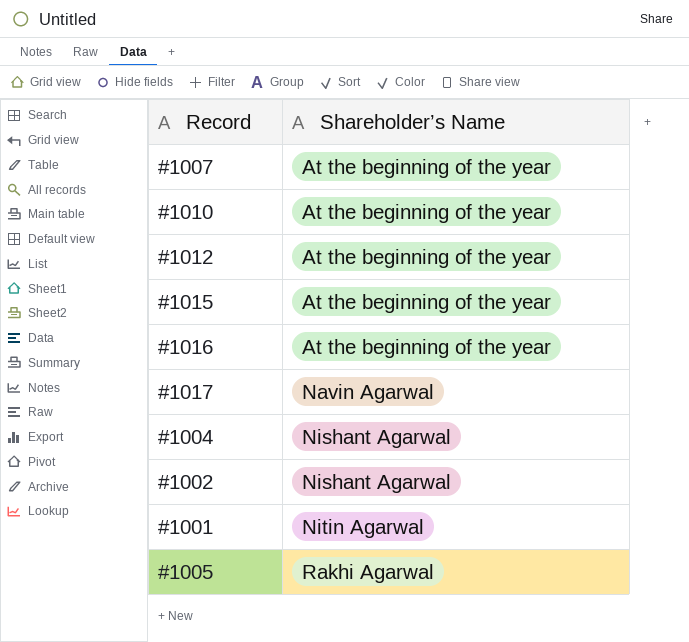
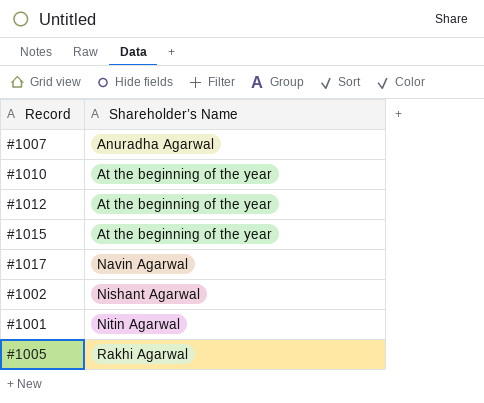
row #1016: At the beginning of the year -> none
row #1004: Nishant Agarwal -> none
#1007 | Shareholder’s Name: At the beginning of the year -> Anuradha Agarwal

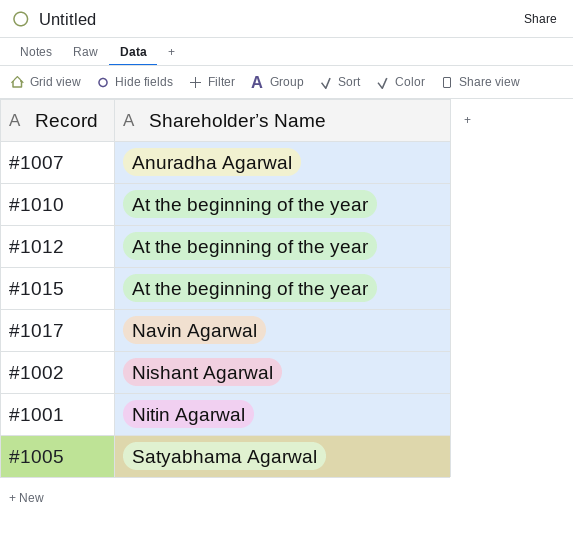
#1005 | Shareholder’s Name: Rakhi Agarwal -> Satyabhama Agarwal

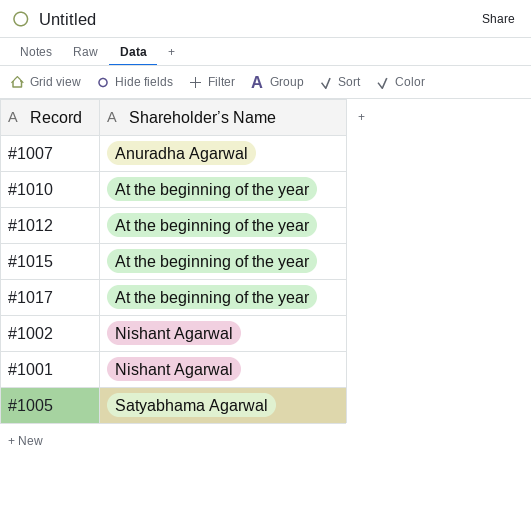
#1017 | Shareholder’s Name: Navin Agarwal -> At the beginning of the year
#1001 | Shareholder’s Name: Nitin Agarwal -> Nishant Agarwal

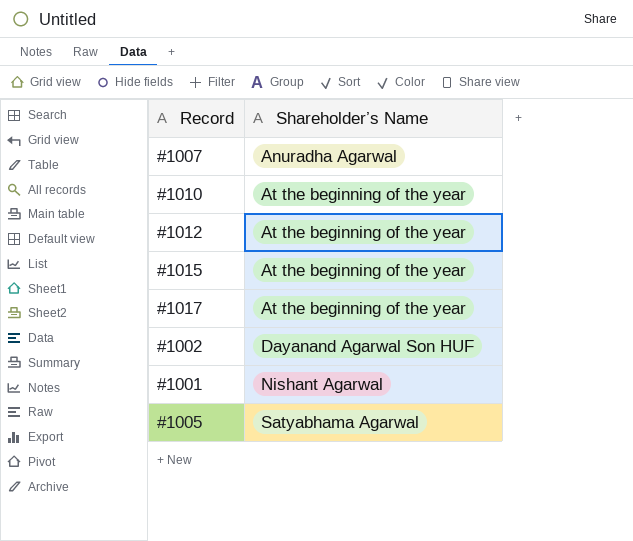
#1002 | Shareholder’s Name: Nishant Agarwal -> Dayanand Agarwal Son HUF

